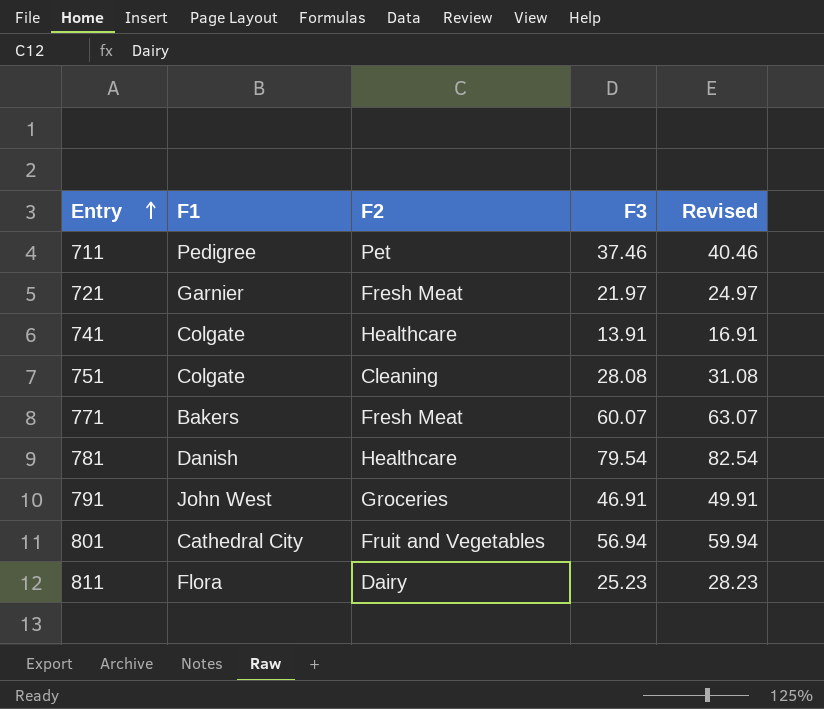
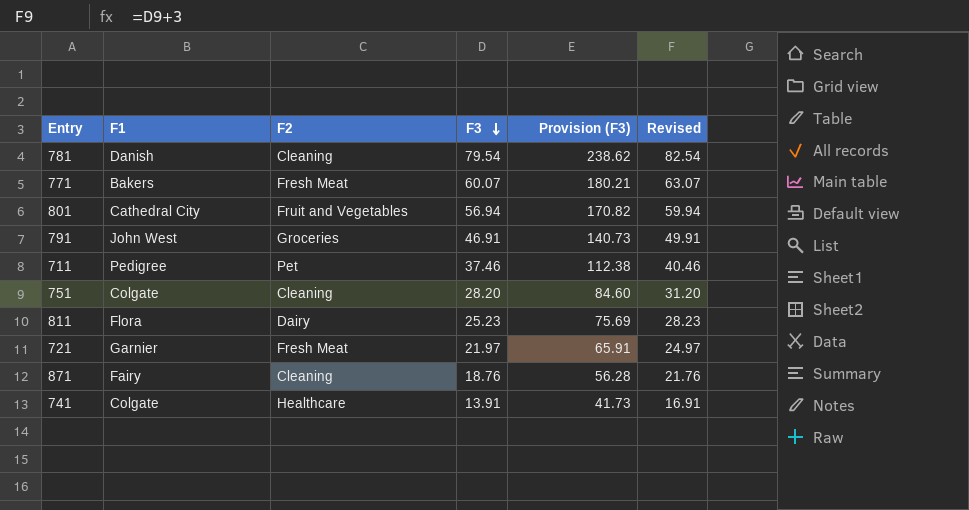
row order: Entry ascending -> F3 descending
column Provision (F3) | formula: none -> [F3] * 3
781 | F2: Healthcare -> Cleaning
751 | F3: 28.08 -> 28.20
751 | Revised: 31.08 -> 31.20
row 871: none -> Fairy | Cleaning | 18.76 | 56.28 | 21.76

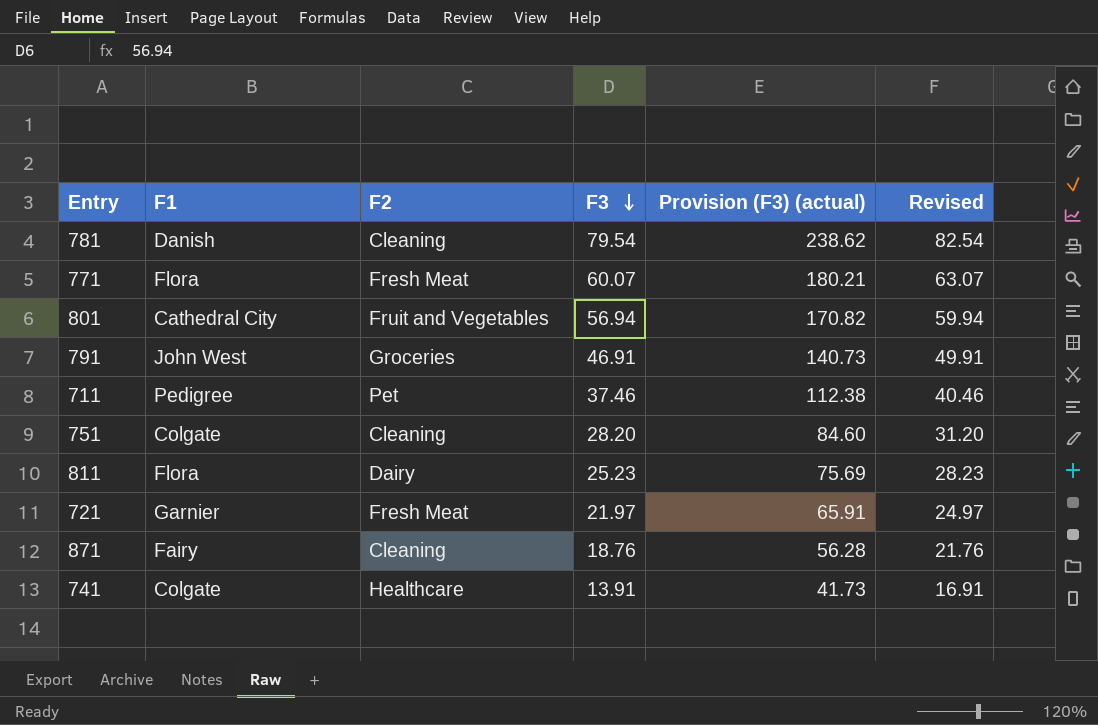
column name: Provision (F3) -> Provision (F3) (actual)
771 | F1: Bakers -> Flora

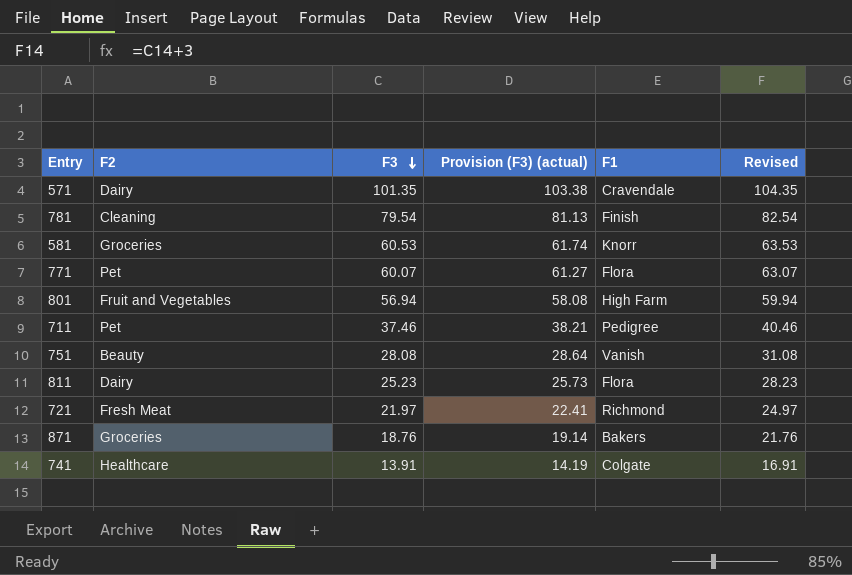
column Provision (F3) (actual) | formula: [F3] * 3 -> [F3] * 1.02
column F1 | position: 2 -> 5
row 791: John West | Groceries | 46.91 | 140.73 | 49.91 -> none
row 571: none -> Dairy | 101.35 | 103.38 | Cravendale | 104.35
781 | F1: Danish -> Finish
row 581: none -> Groceries | 60.53 | 61.74 | Knorr | 63.53
771 | F2: Fresh Meat -> Pet
801 | F1: Cathedral City -> High Farm
751 | F2: Cleaning -> Beauty
751 | F3: 28.20 -> 28.08
751 | F1: Colgate -> Vanish
751 | Revised: 31.20 -> 31.08
721 | F1: Garnier -> Richmond
871 | F2: Cleaning -> Groceries
871 | F1: Fairy -> Bakers

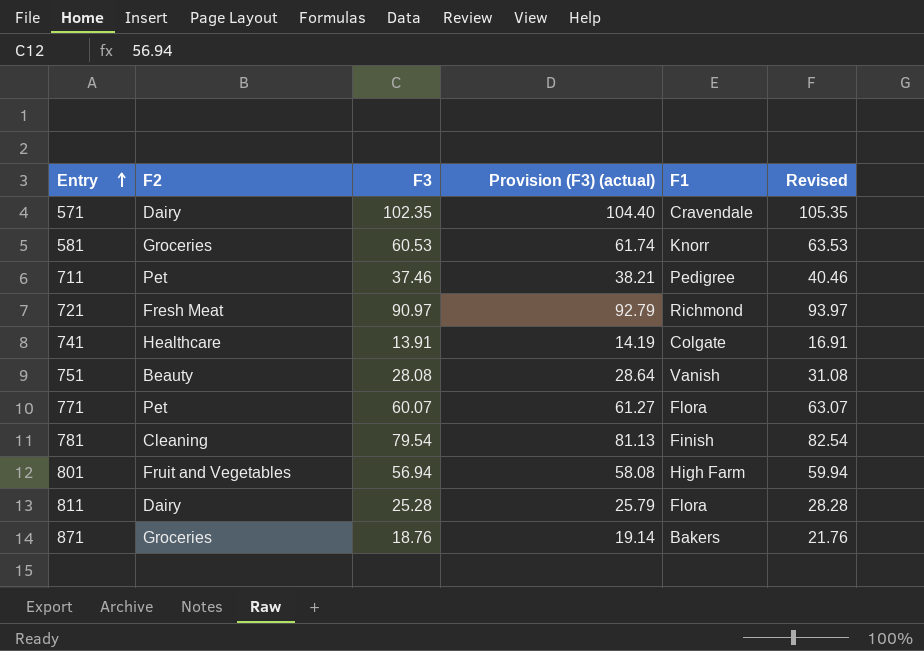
row order: F3 descending -> Entry ascending
571 | F3: 101.35 -> 102.35
571 | Provision (F3) (actual): 103.38 -> 104.40
571 | Revised: 104.35 -> 105.35
721 | F3: 21.97 -> 90.97
721 | Provision (F3) (actual): 22.41 -> 92.79
721 | Revised: 24.97 -> 93.97
811 | F3: 25.23 -> 25.28
811 | Provision (F3) (actual): 25.73 -> 25.79
811 | Revised: 28.23 -> 28.28

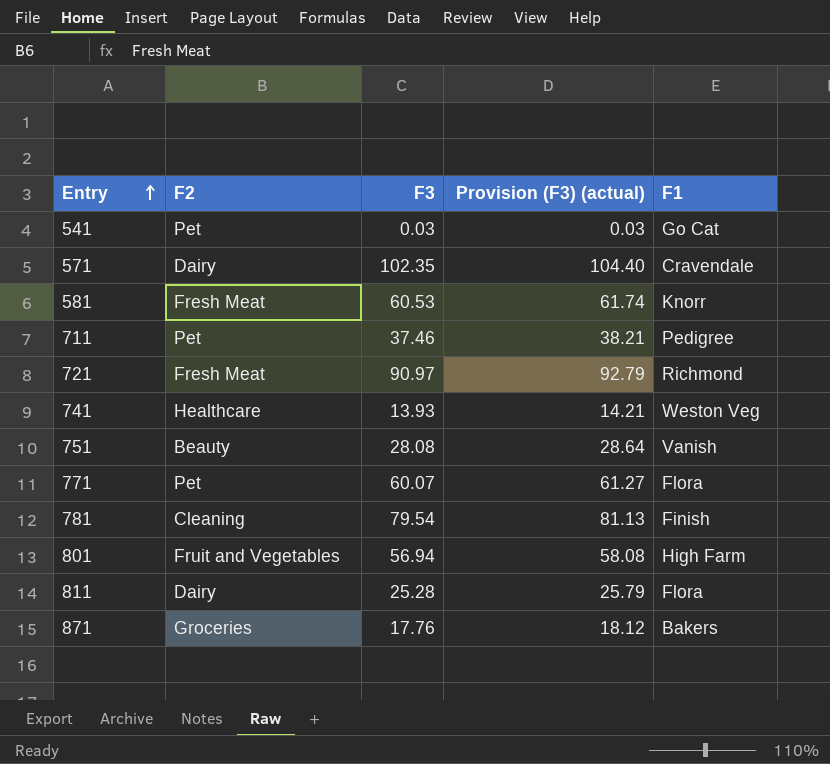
column Revised | formula: [F3] + 3 -> none
row 541: none -> Pet | 0.03 | 0.03 | Go Cat
581 | F2: Groceries -> Fresh Meat
741 | F3: 13.91 -> 13.93
741 | Provision (F3) (actual): 14.19 -> 14.21
741 | F1: Colgate -> Weston Veg
871 | F3: 18.76 -> 17.76
871 | Provision (F3) (actual): 19.14 -> 18.12

